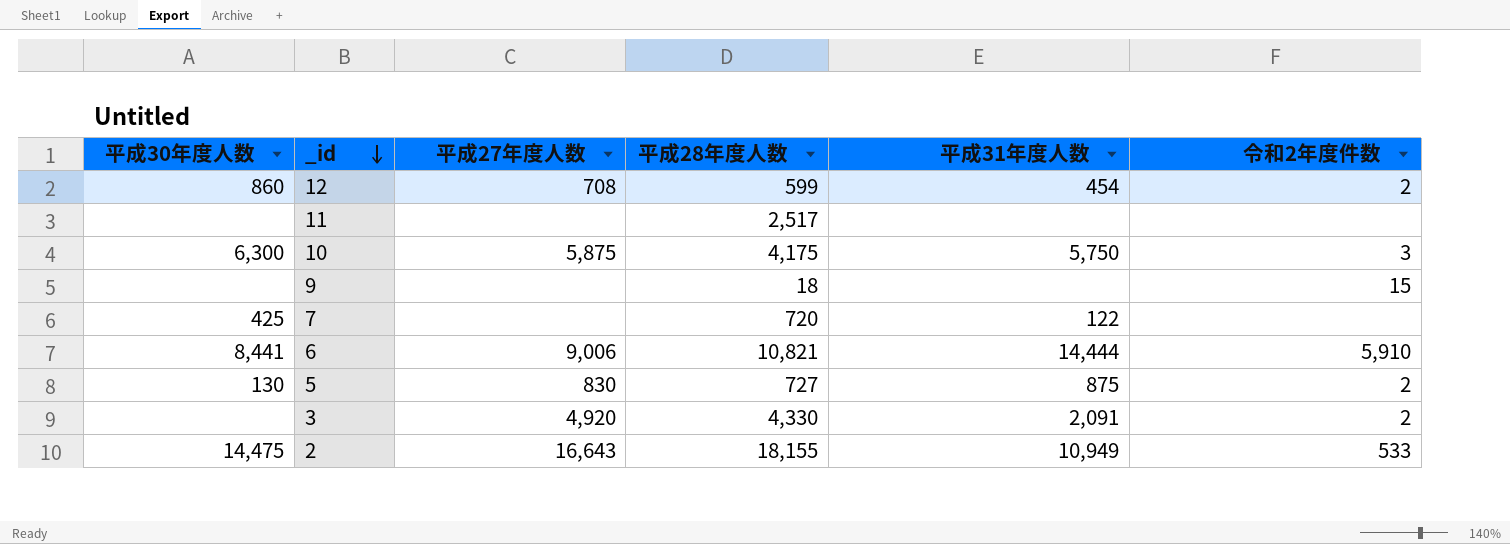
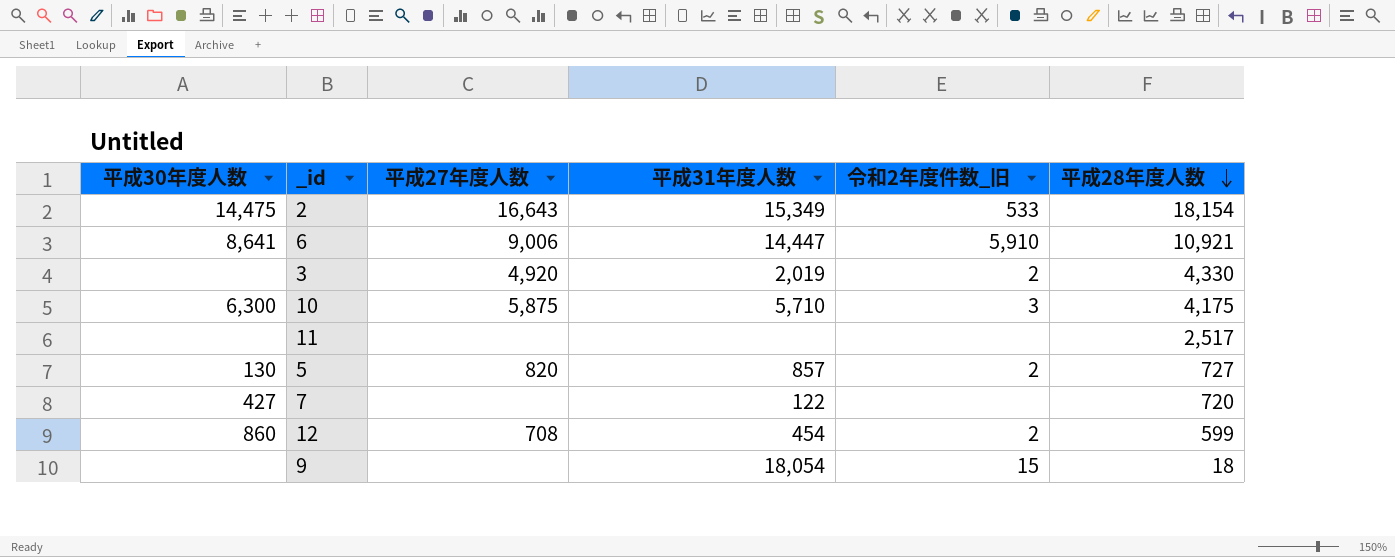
row order: _id descending -> 平成28年度人数 descending
column name: 令和2年度件数 -> 令和2年度件数_旧
column 平成28年度人数 | position: 4 -> 6
2 | 平成31年度人数: 10,949 -> 15,349
2 | 平成28年度人数: 18,155 -> 18,154
6 | 平成30年度人数: 8,441 -> 8,641
6 | 平成31年度人数: 14,444 -> 14,447
6 | 平成28年度人数: 10,821 -> 10,921
3 | 平成31年度人数: 2,091 -> 2,019
10 | 平成31年度人数: 5,750 -> 5,710
5 | 平成27年度人数: 830 -> 820
5 | 平成31年度人数: 875 -> 857
7 | 平成30年度人数: 425 -> 427
9 | 平成31年度人数: none -> 18,054

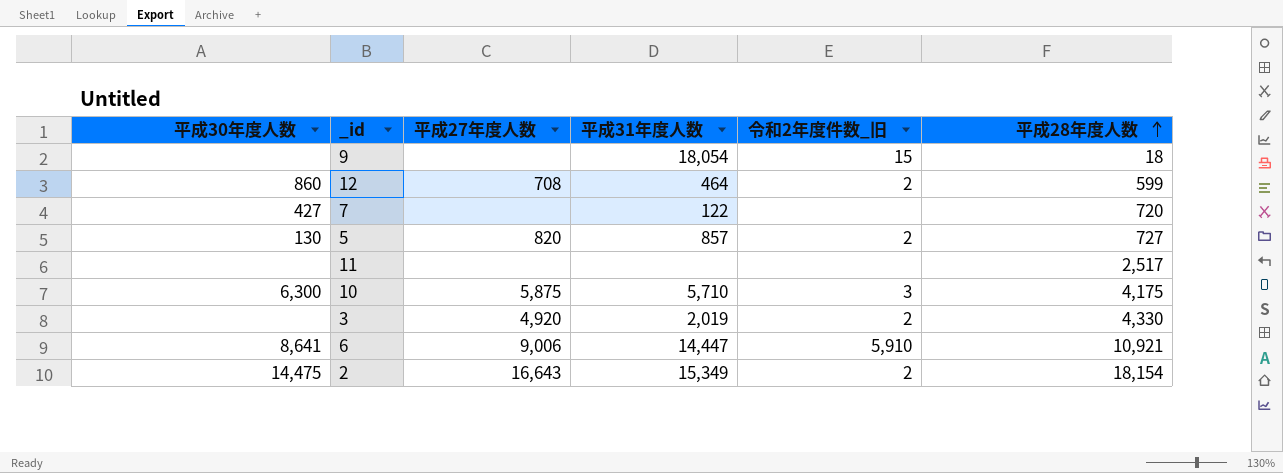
row order: 平成28年度人数 descending -> 平成28年度人数 ascending
12 | 平成31年度人数: 454 -> 464
2 | 令和2年度件数_旧: 533 -> 2

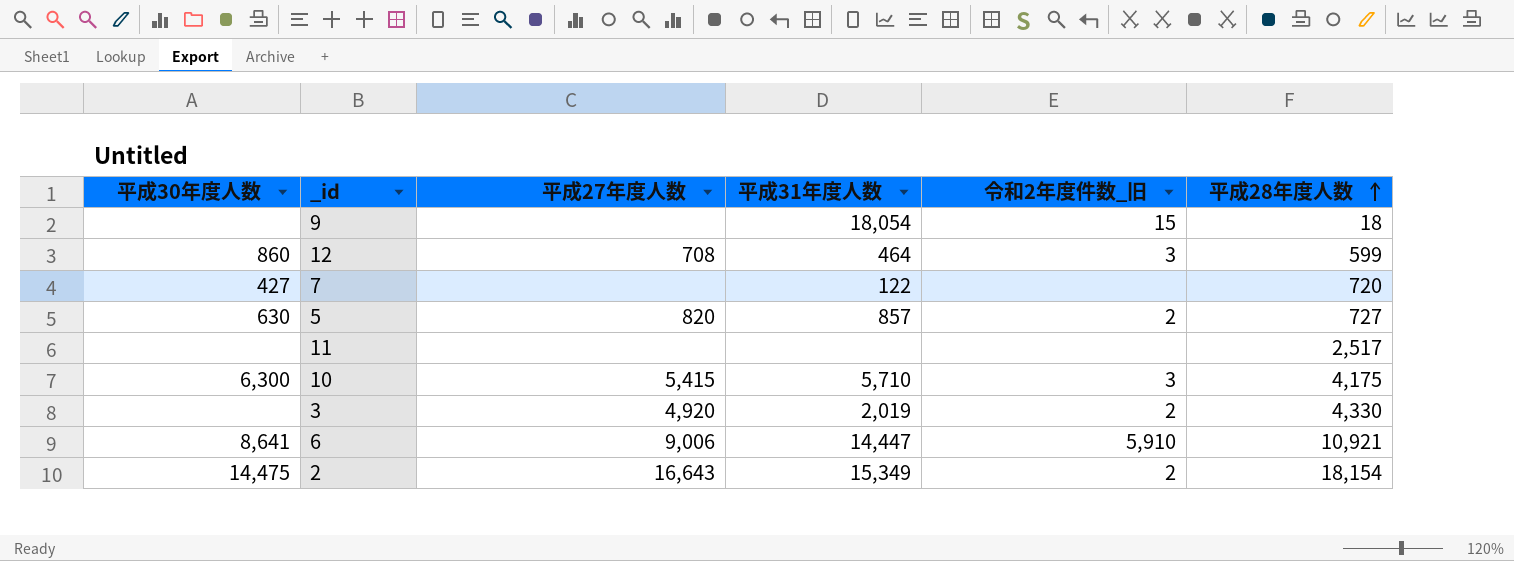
12 | 令和2年度件数_旧: 2 -> 3
5 | 平成30年度人数: 130 -> 630
10 | 平成27年度人数: 5,875 -> 5,415

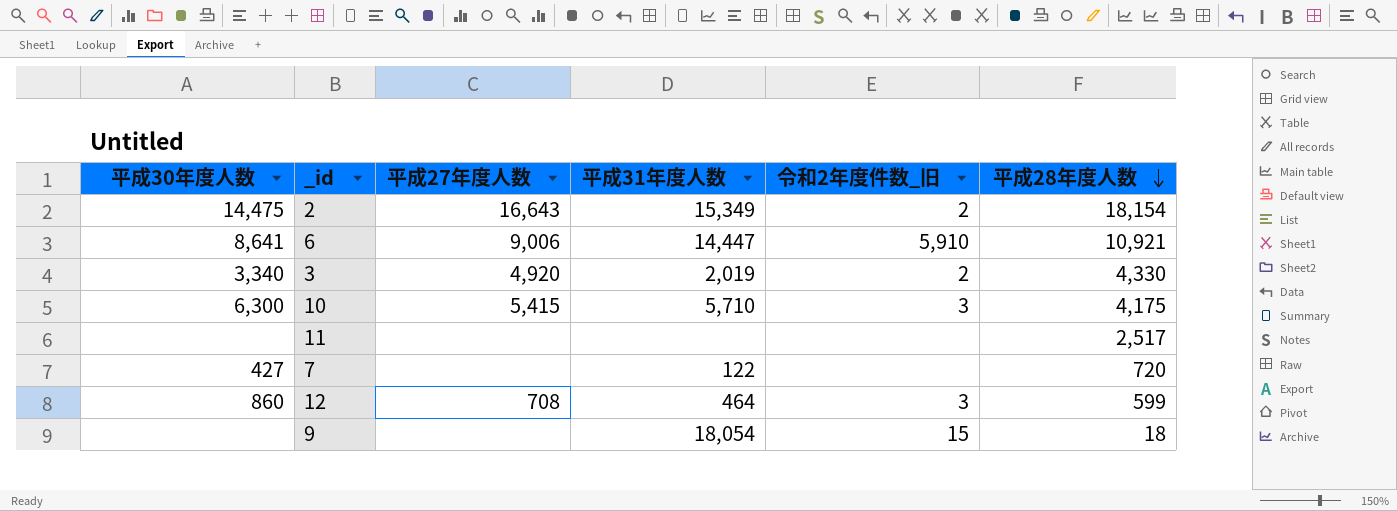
row order: 平成28年度人数 ascending -> 平成28年度人数 descending
row 5: 630 | 820 | 857 | 2 | 727 -> none
3 | 平成30年度人数: none -> 3,340

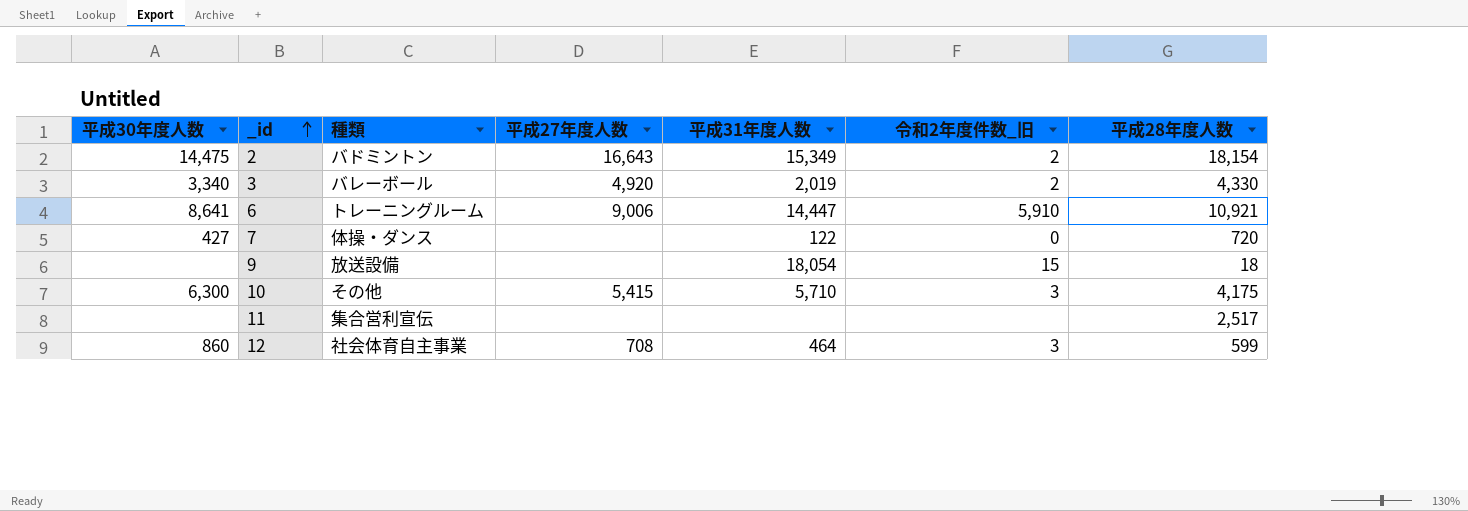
row order: 平成28年度人数 descending -> _id ascending
column 種類 | position: none -> 3
7 | 令和2年度件数_旧: none -> 0

